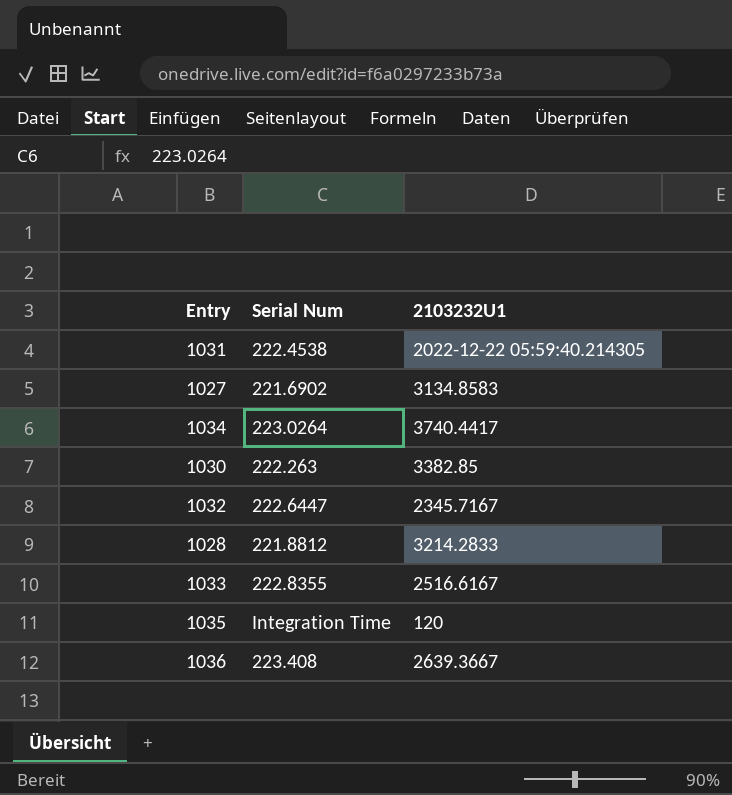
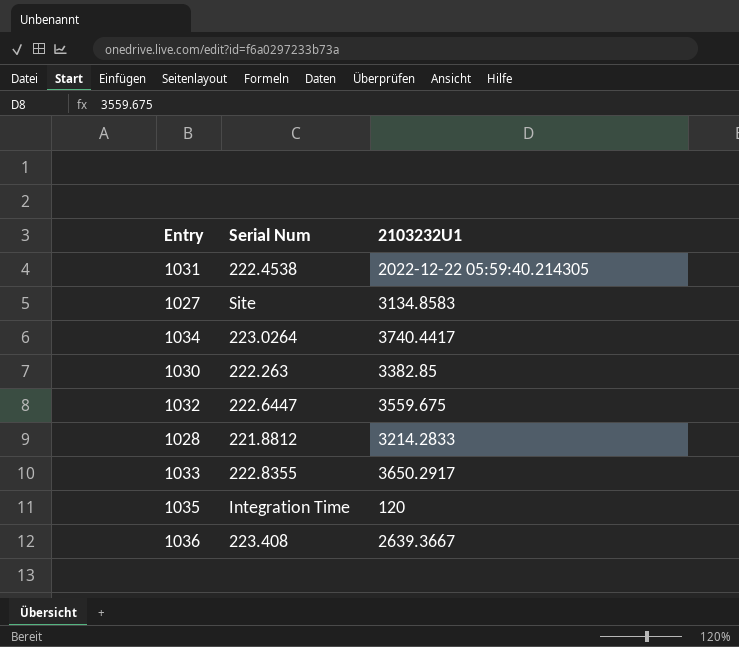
1027 | Serial Num: 221.6902 -> Site
1032 | 2103232U1: 2345.7167 -> 3559.675
1033 | 2103232U1: 2516.6167 -> 3650.2917

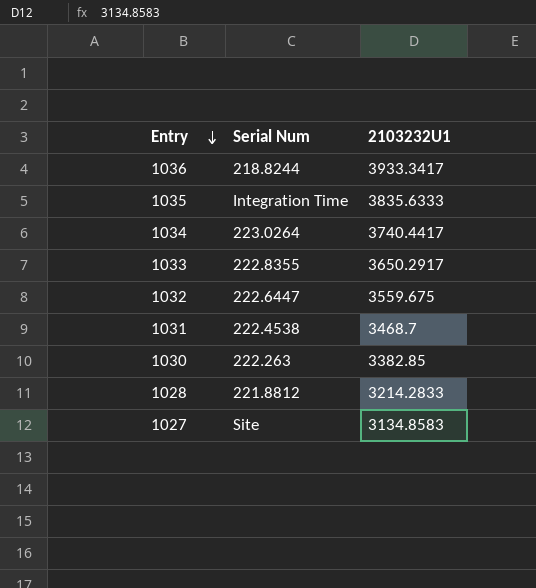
row order: none -> Entry descending
1036 | Serial Num: 223.408 -> 218.8244
1036 | 2103232U1: 2639.3667 -> 3933.3417
1035 | 2103232U1: 120 -> 3835.6333
1031 | 2103232U1: 2022-12-22 05:59:40.214305 -> 3468.7

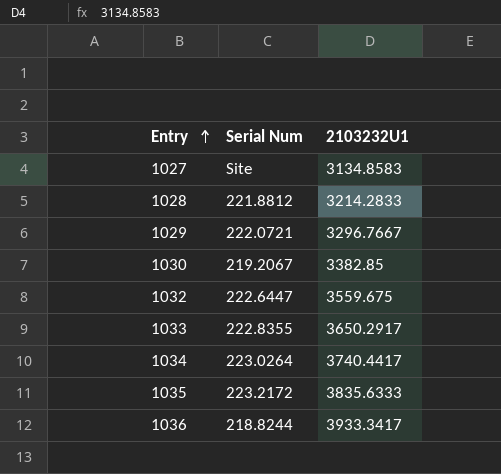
row order: Entry descending -> Entry ascending
row 1031: 222.4538 | 3468.7 -> none
row 1029: none -> 222.0721 | 3296.7667
1030 | Serial Num: 222.263 -> 219.2067
1035 | Serial Num: Integration Time -> 223.2172

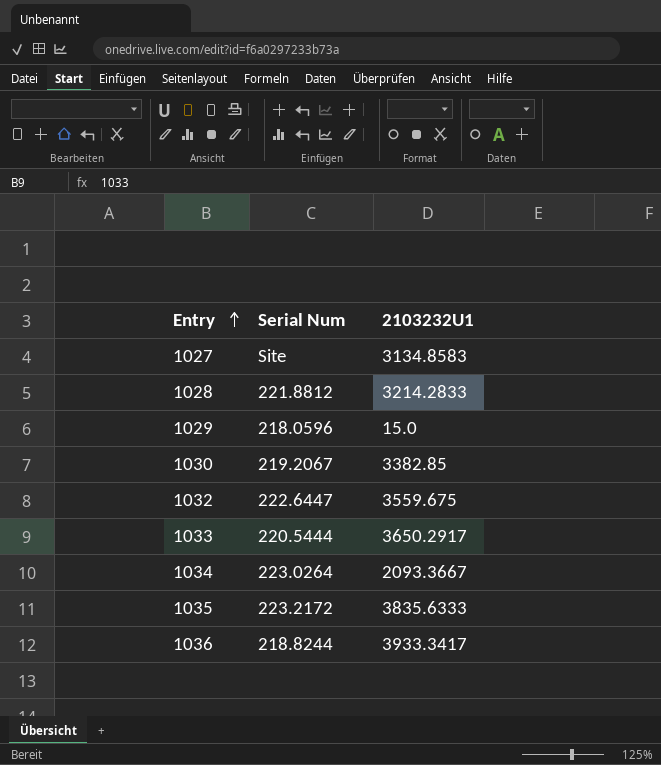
1029 | Serial Num: 222.0721 -> 218.0596
1029 | 2103232U1: 3296.7667 -> 15.0
1033 | Serial Num: 222.8355 -> 220.5444
1034 | 2103232U1: 3740.4417 -> 2093.3667

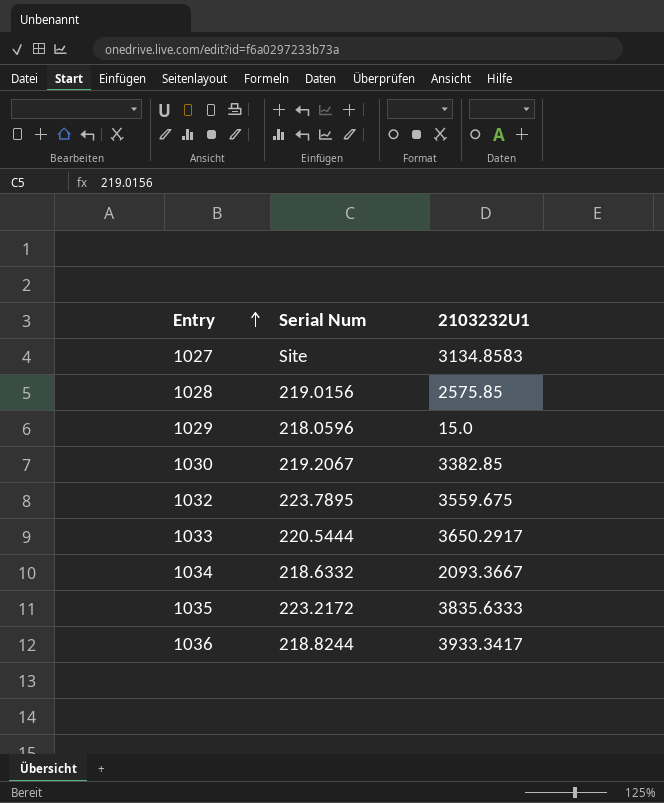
1028 | Serial Num: 221.8812 -> 219.0156
1028 | 2103232U1: 3214.2833 -> 2575.85
1032 | Serial Num: 222.6447 -> 223.7895
1034 | Serial Num: 223.0264 -> 218.6332

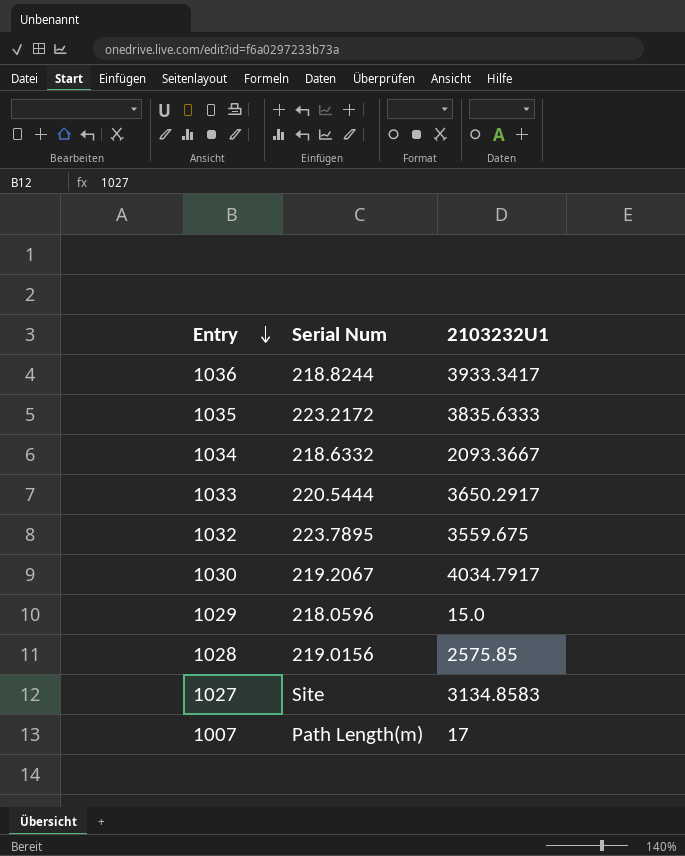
row order: Entry ascending -> Entry descending
1030 | 2103232U1: 3382.85 -> 4034.7917
row 1007: none -> Path Length(m) | 17

